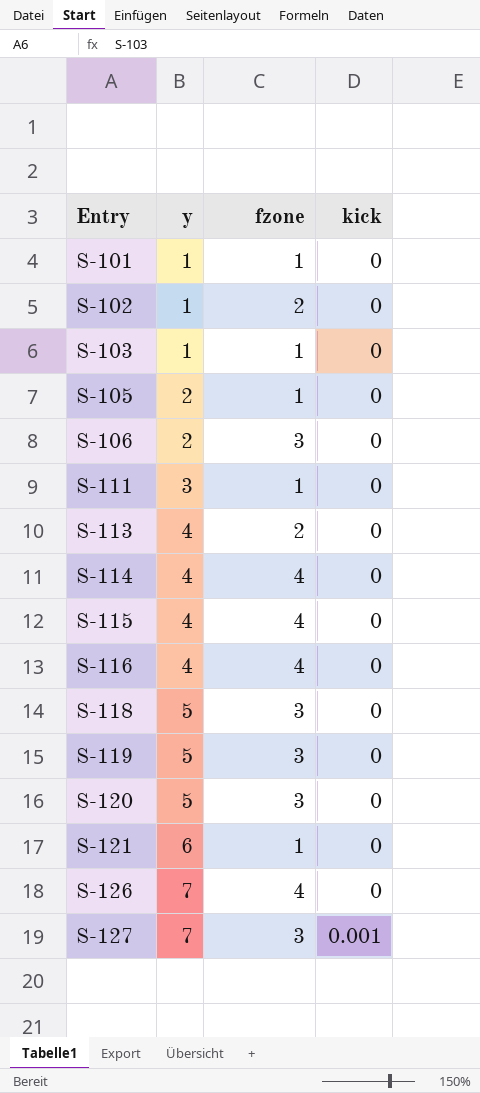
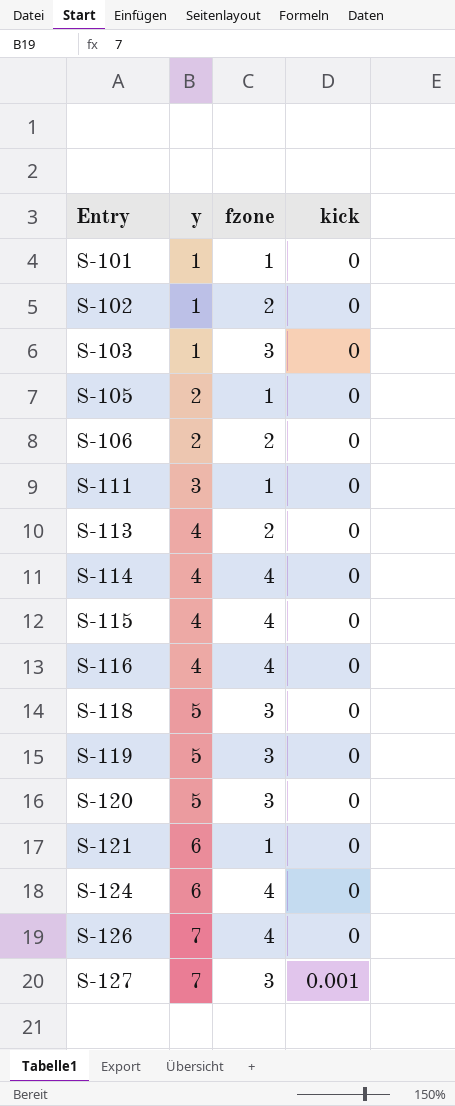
S-103 | fzone: 1 -> 3
S-106 | fzone: 3 -> 2
row S-124: none -> 6 | 4 | 0

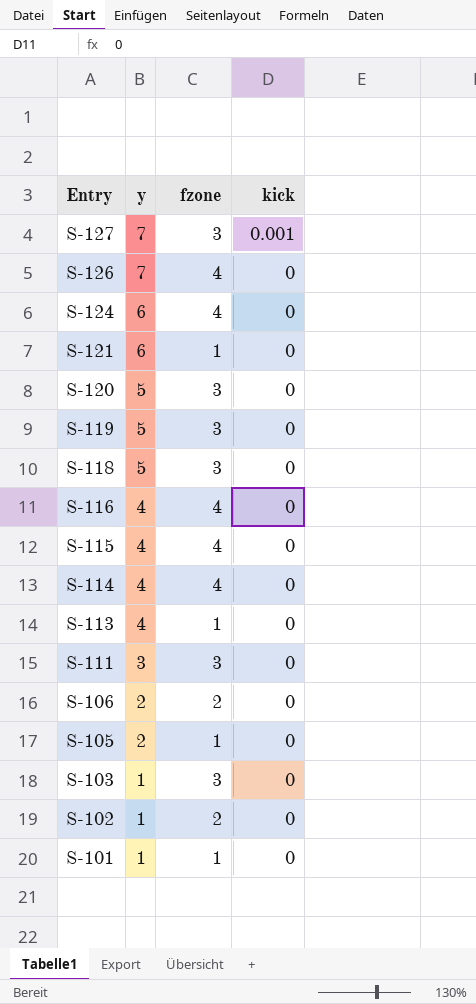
row order: Entry ascending -> Entry descending
S-113 | fzone: 2 -> 1
S-111 | fzone: 1 -> 3

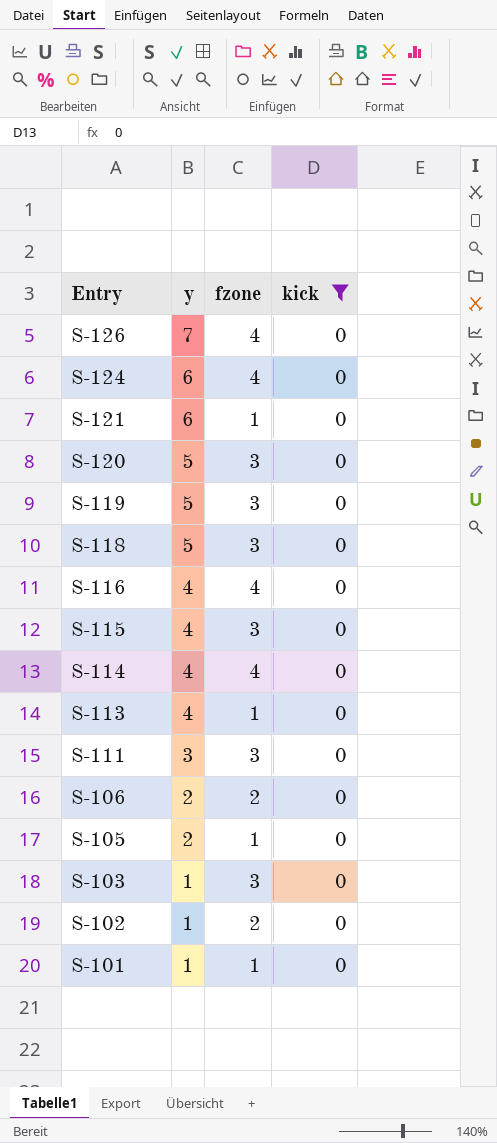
filter: none -> kick = 0
S-115 | fzone: 4 -> 3

